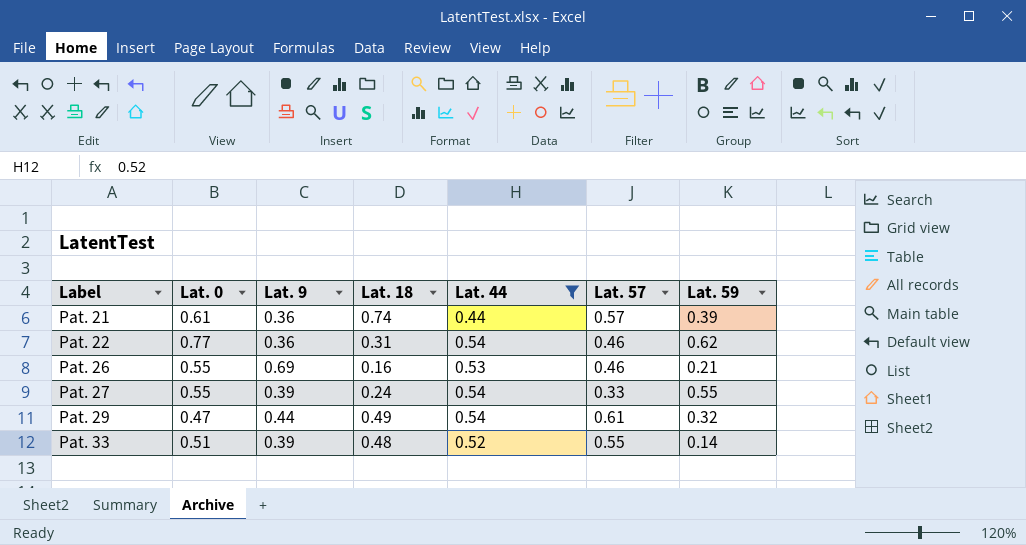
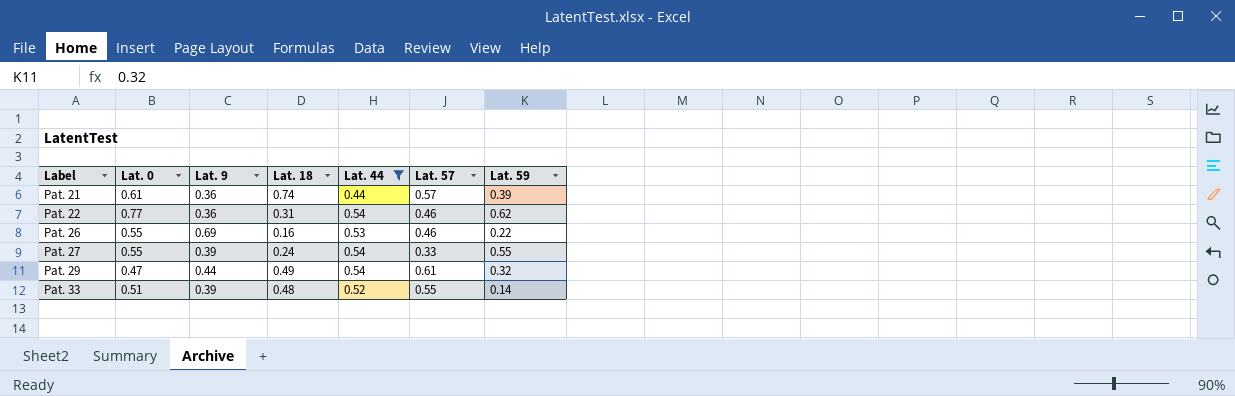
Pat. 26 | Lat. 59: 0.21 -> 0.22

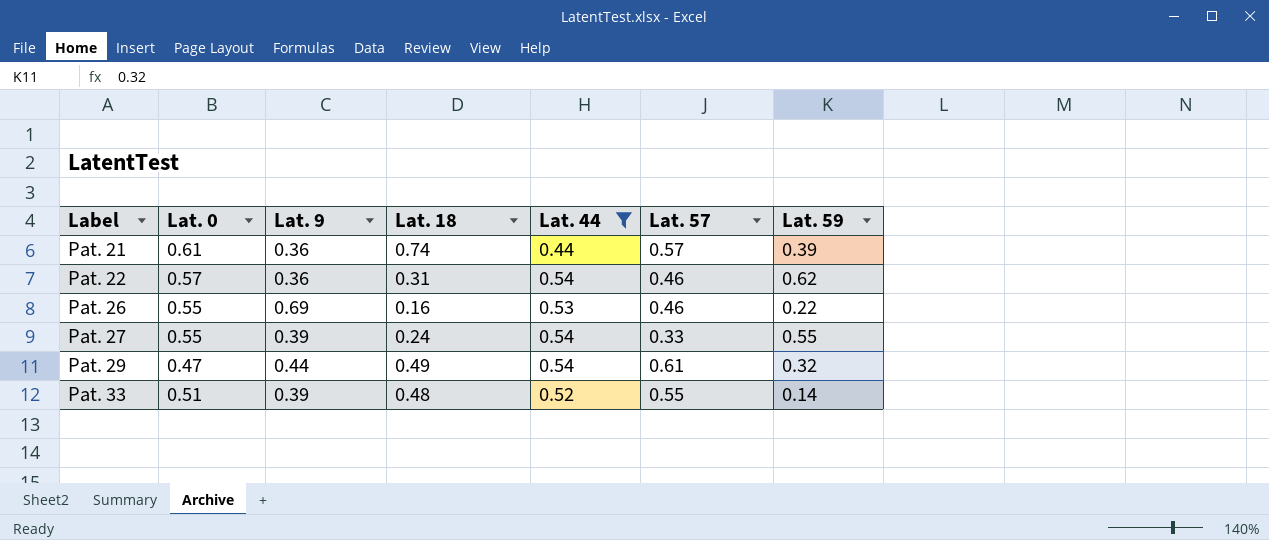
Pat. 22 | Lat. 0: 0.77 -> 0.57

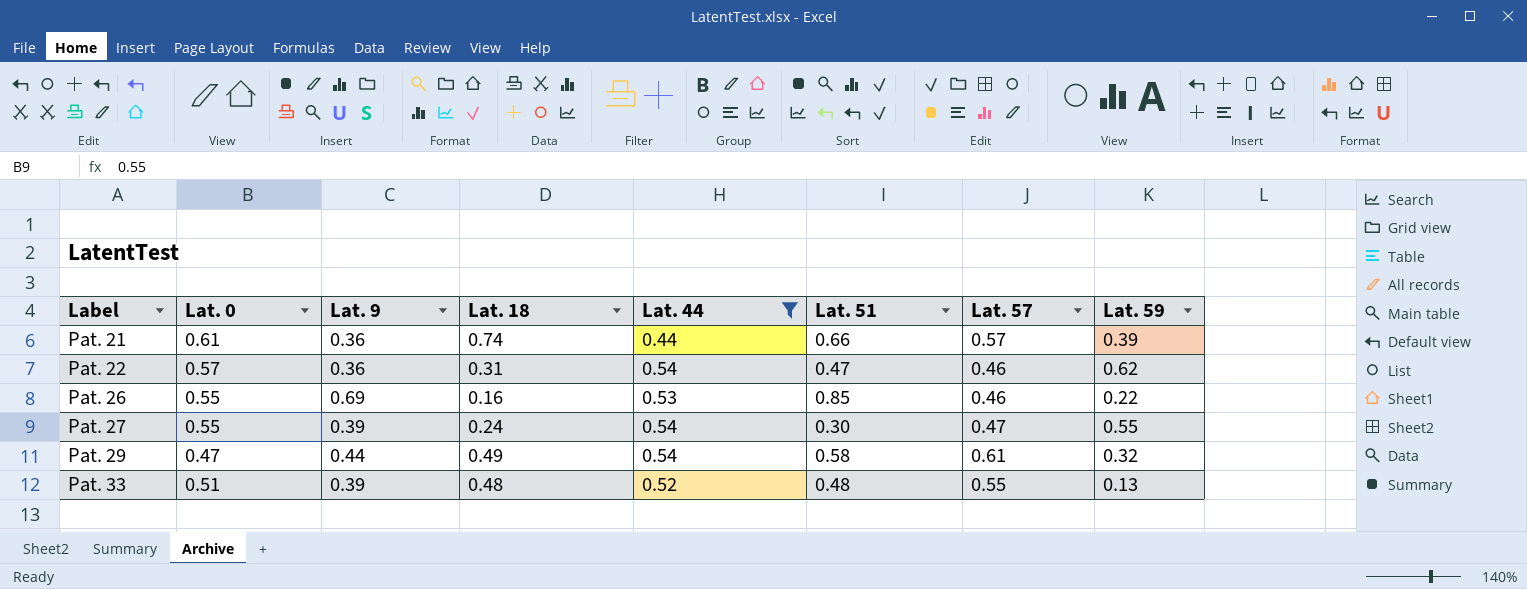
column Lat. 51 | position: none -> 6
Pat. 27 | Lat. 57: 0.33 -> 0.47
Pat. 33 | Lat. 59: 0.14 -> 0.13

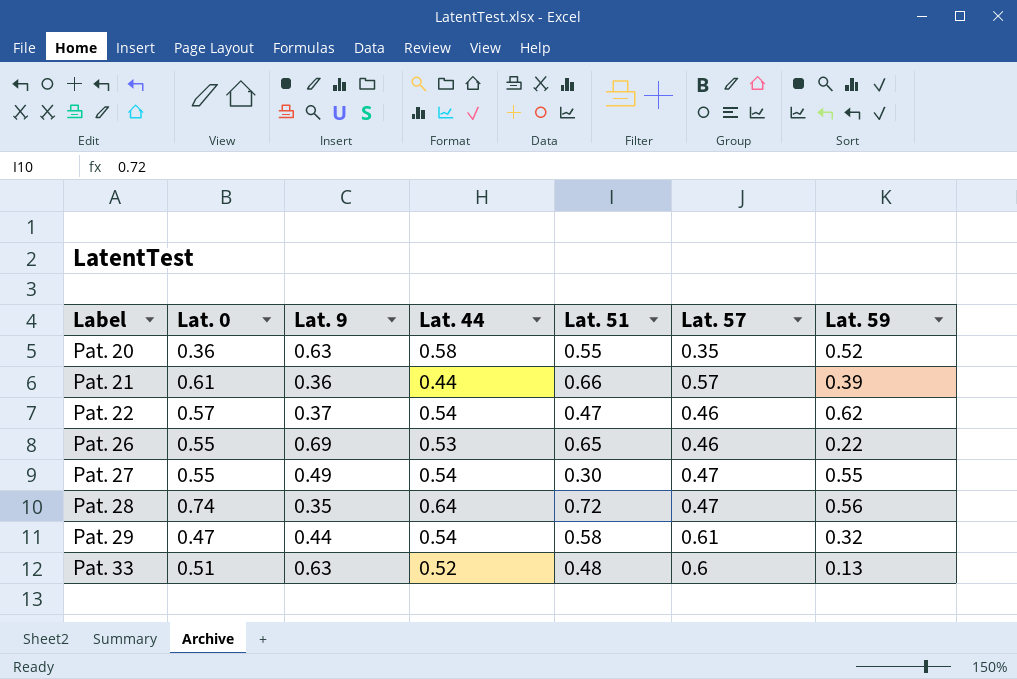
filter: Lat. 44 <= 0.54 -> none
column Lat. 18 | position: 4 -> none
Pat. 22 | Lat. 9: 0.36 -> 0.37
Pat. 26 | Lat. 51: 0.85 -> 0.65
Pat. 27 | Lat. 9: 0.39 -> 0.49
Pat. 33 | Lat. 9: 0.39 -> 0.63
Pat. 33 | Lat. 57: 0.55 -> 0.6

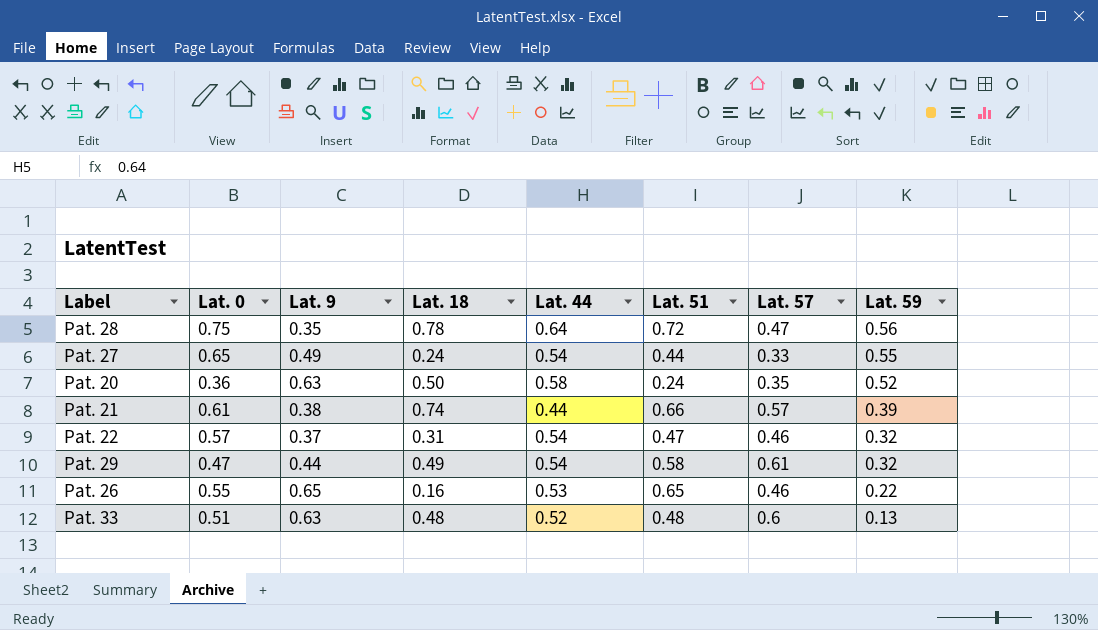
row order: Label ascending -> Lat. 59 descending
column Lat. 18 | position: none -> 4
Pat. 28 | Lat. 0: 0.74 -> 0.75
Pat. 27 | Lat. 0: 0.55 -> 0.65
Pat. 27 | Lat. 51: 0.30 -> 0.44
Pat. 27 | Lat. 57: 0.47 -> 0.33
Pat. 20 | Lat. 51: 0.55 -> 0.24
Pat. 21 | Lat. 9: 0.36 -> 0.38
Pat. 22 | Lat. 59: 0.62 -> 0.32
Pat. 26 | Lat. 9: 0.69 -> 0.65

